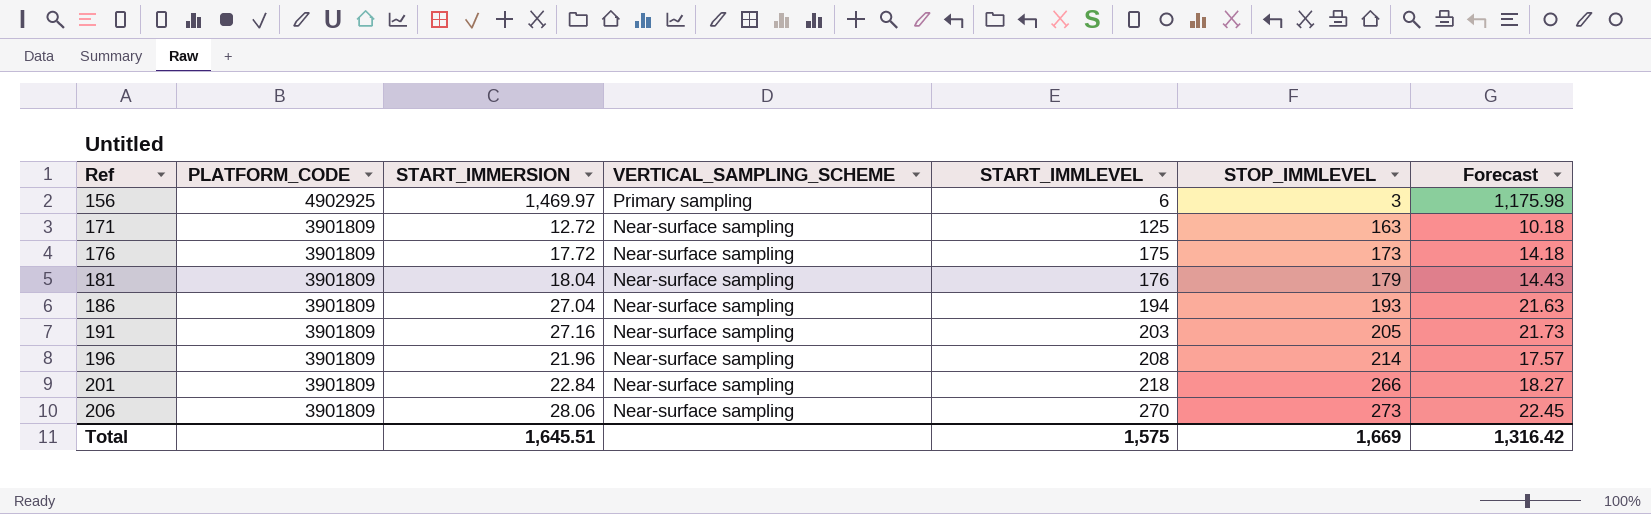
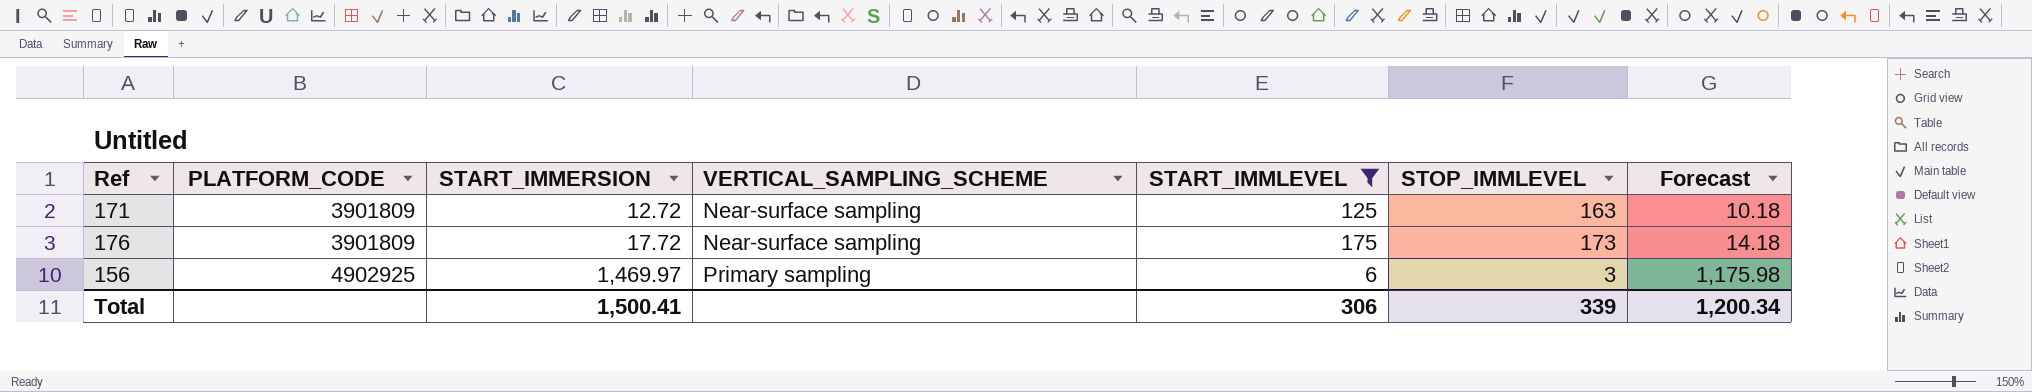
filter: none -> START_IMMLEVEL <= 175
row order: Ref ascending -> PLATFORM_CODE ascending
Total | START_IMMERSION: 1,645.51 -> 1,500.41
Total | START_IMMLEVEL: 1,575 -> 306
Total | STOP_IMMLEVEL: 1,669 -> 339
Total | Forecast: 1,316.42 -> 1,200.34

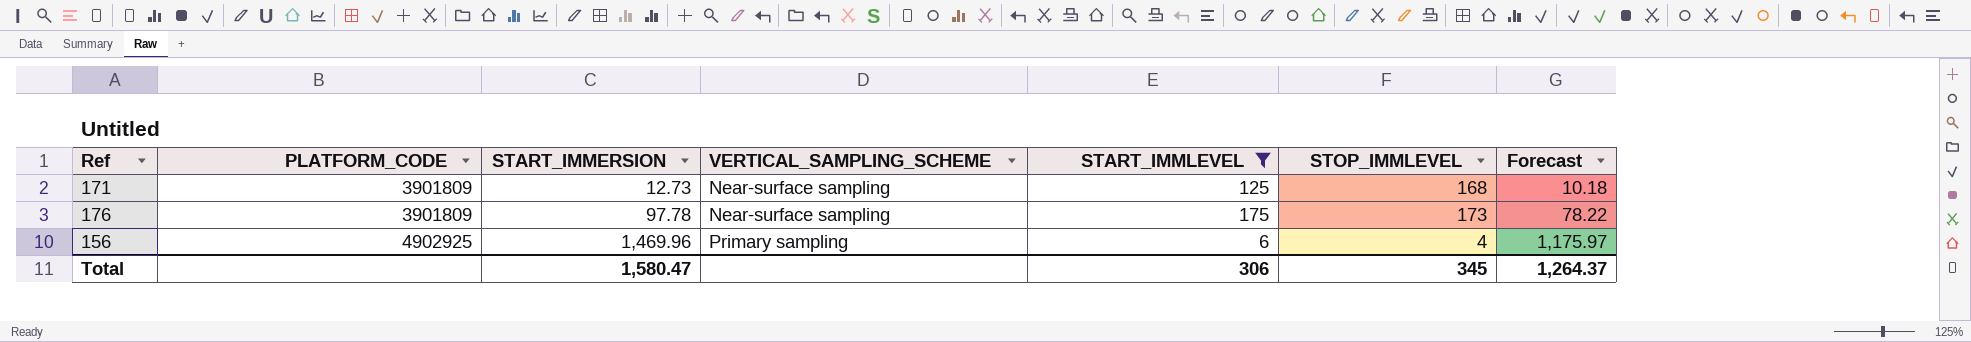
171 | START_IMMERSION: 12.72 -> 12.73
171 | STOP_IMMLEVEL: 163 -> 168
176 | START_IMMERSION: 17.72 -> 97.78
176 | Forecast: 14.18 -> 78.22
156 | START_IMMERSION: 1,469.97 -> 1,469.96
156 | STOP_IMMLEVEL: 3 -> 4
156 | Forecast: 1,175.98 -> 1,175.97
Total | START_IMMERSION: 1,500.41 -> 1,580.47
Total | STOP_IMMLEVEL: 339 -> 345
Total | Forecast: 1,200.34 -> 1,264.37

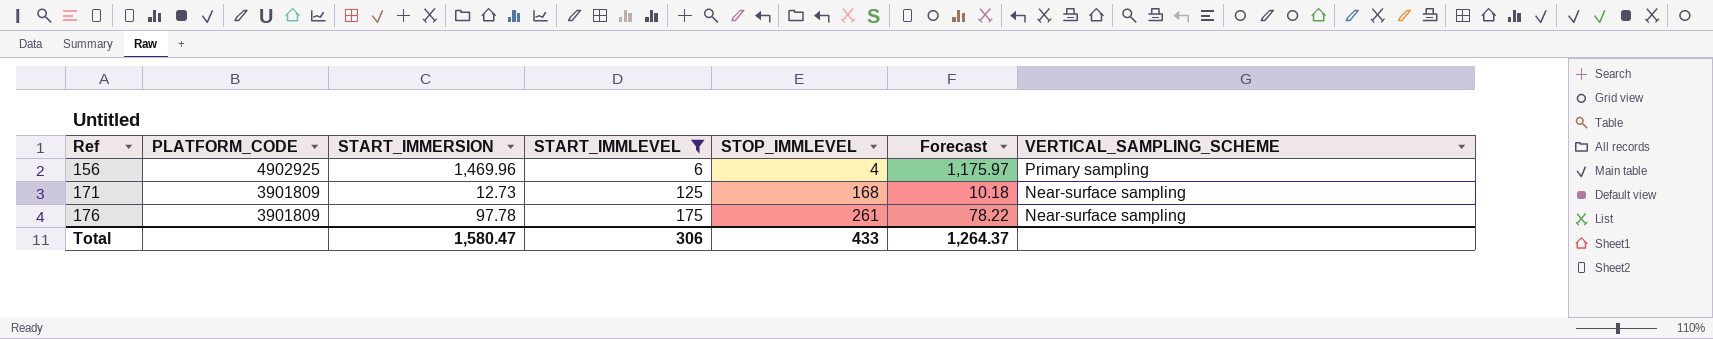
row order: PLATFORM_CODE ascending -> Ref ascending
column VERTICAL_SAMPLING_SCHEME | position: 4 -> 7
176 | STOP_IMMLEVEL: 173 -> 261
Total | STOP_IMMLEVEL: 345 -> 433

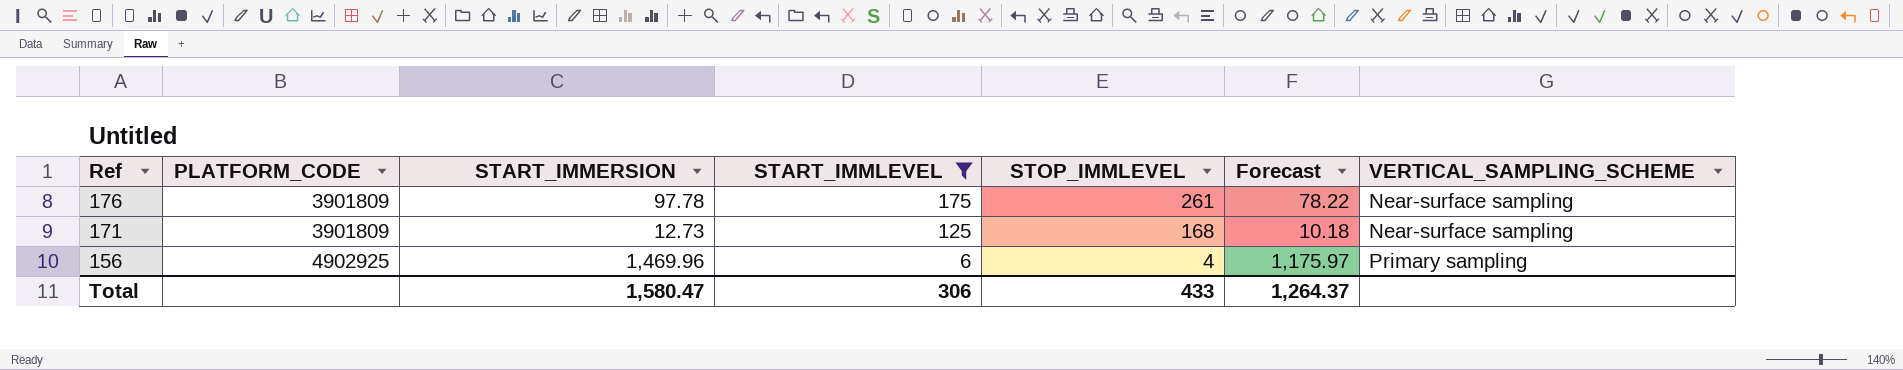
row order: Ref ascending -> Ref descending

